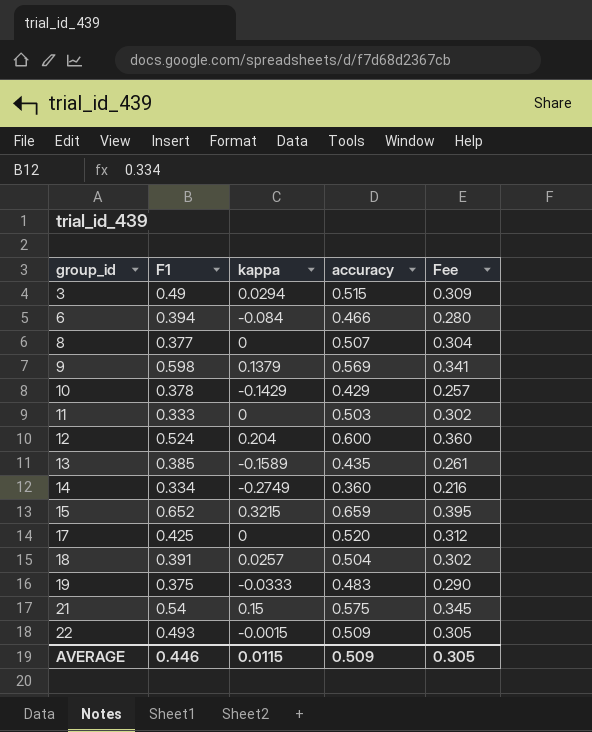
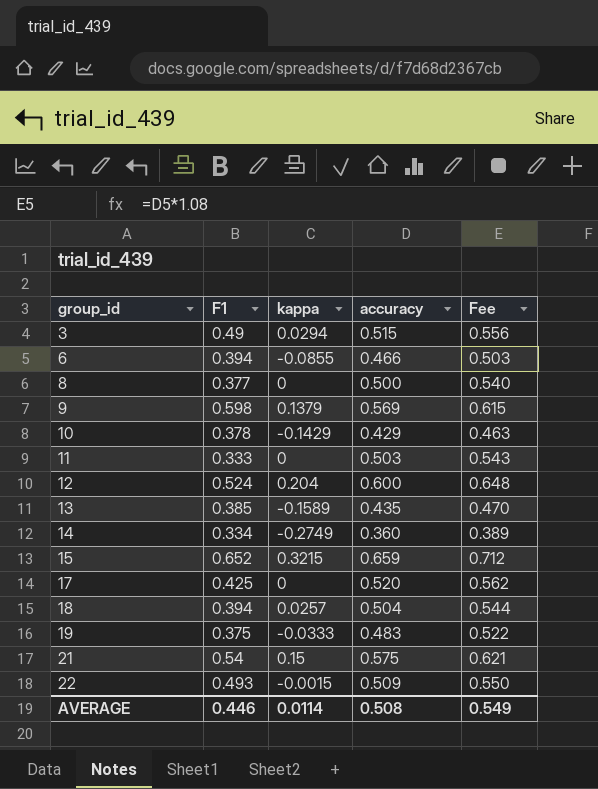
column Fee | formula: [accuracy] * 0.6 -> [accuracy] * 1.08
6 | kappa: -0.084 -> -0.0855
8 | accuracy: 0.507 -> 0.500
18 | F1: 0.391 -> 0.394
AVERAGE | kappa: 0.0115 -> 0.0114
AVERAGE | accuracy: 0.509 -> 0.508
AVERAGE | Fee: 0.305 -> 0.549

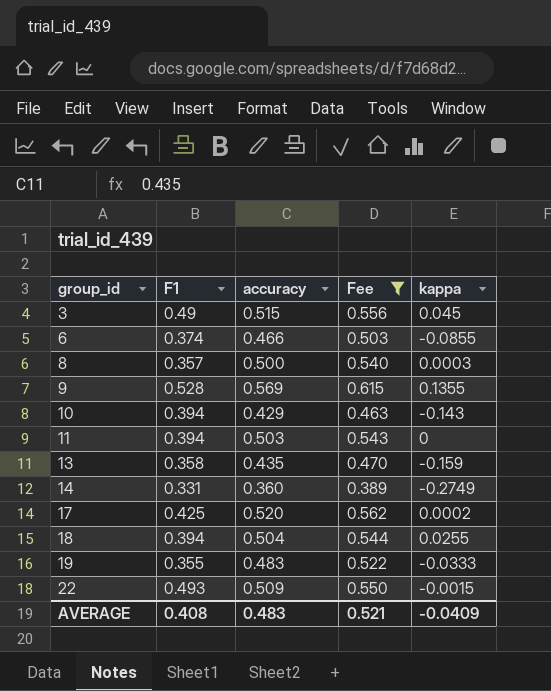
filter: none -> Fee <= 0.615
column kappa | position: 3 -> 5
3 | kappa: 0.0294 -> 0.045
6 | F1: 0.394 -> 0.374
8 | F1: 0.377 -> 0.357
8 | kappa: 0 -> 0.0003
9 | F1: 0.598 -> 0.528
9 | kappa: 0.1379 -> 0.1355
10 | F1: 0.378 -> 0.394
10 | kappa: -0.1429 -> -0.143
11 | F1: 0.333 -> 0.394
13 | F1: 0.385 -> 0.358
13 | kappa: -0.1589 -> -0.159
14 | F1: 0.334 -> 0.331
17 | kappa: 0 -> 0.0002
18 | kappa: 0.0257 -> 0.0255
19 | F1: 0.375 -> 0.355
AVERAGE | F1: 0.446 -> 0.408
AVERAGE | accuracy: 0.508 -> 0.483
AVERAGE | Fee: 0.549 -> 0.521
AVERAGE | kappa: 0.0114 -> -0.0409

